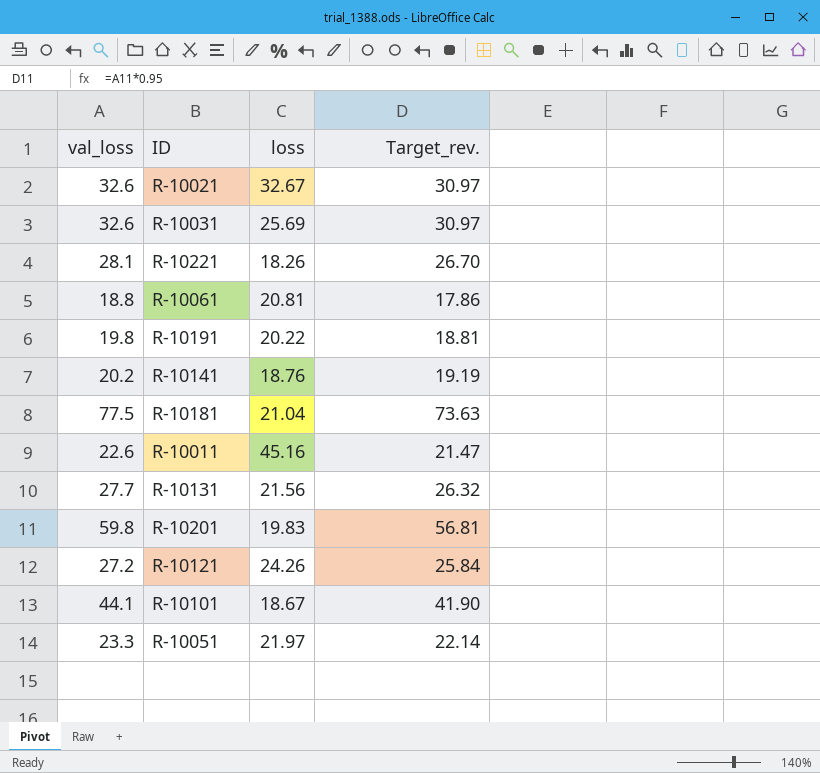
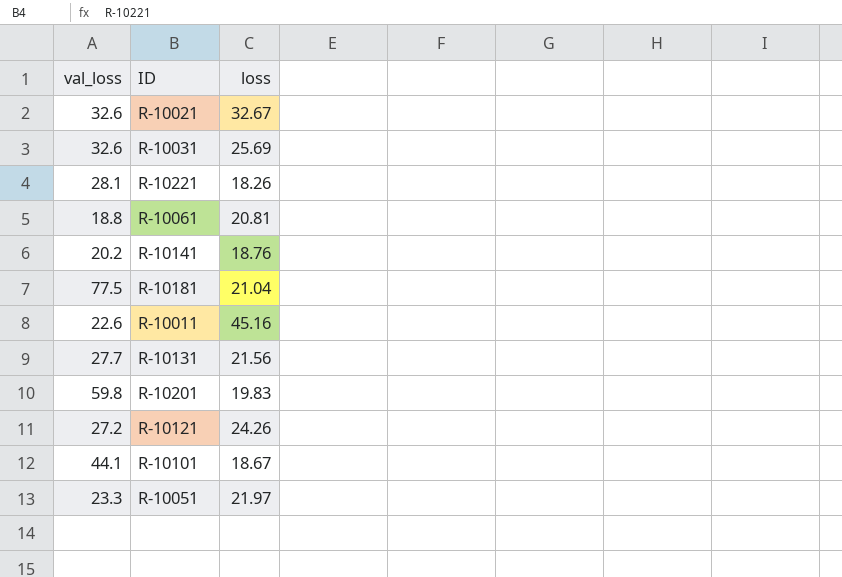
column Target_rev. | formula: [val_loss] * 0.95 -> none
row R-10191: 19.8 | 20.22 | 18.81 -> none

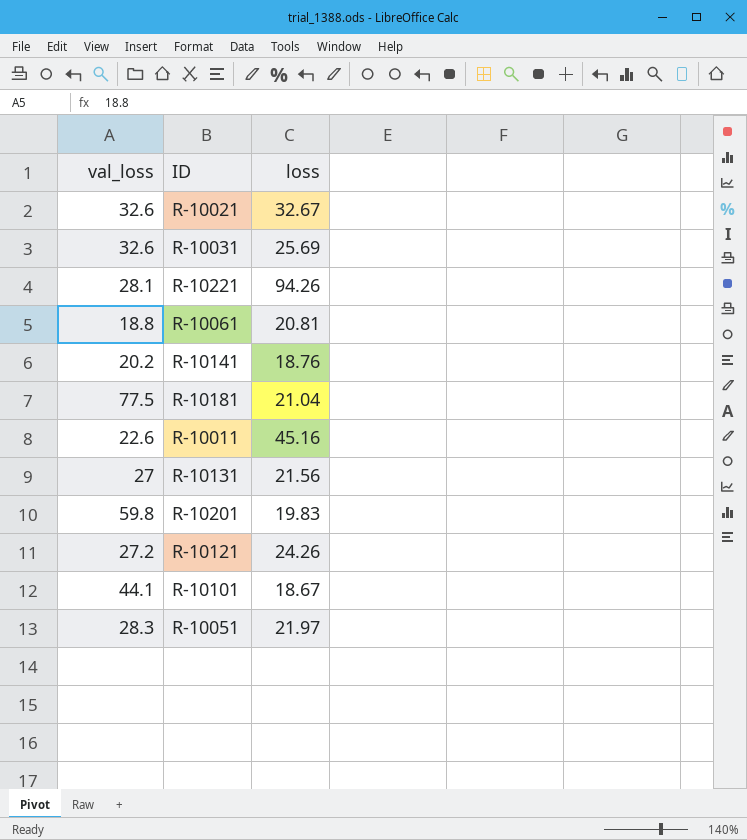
R-10221 | loss: 18.26 -> 94.26
R-10131 | val_loss: 27.7 -> 27
R-10051 | val_loss: 23.3 -> 28.3

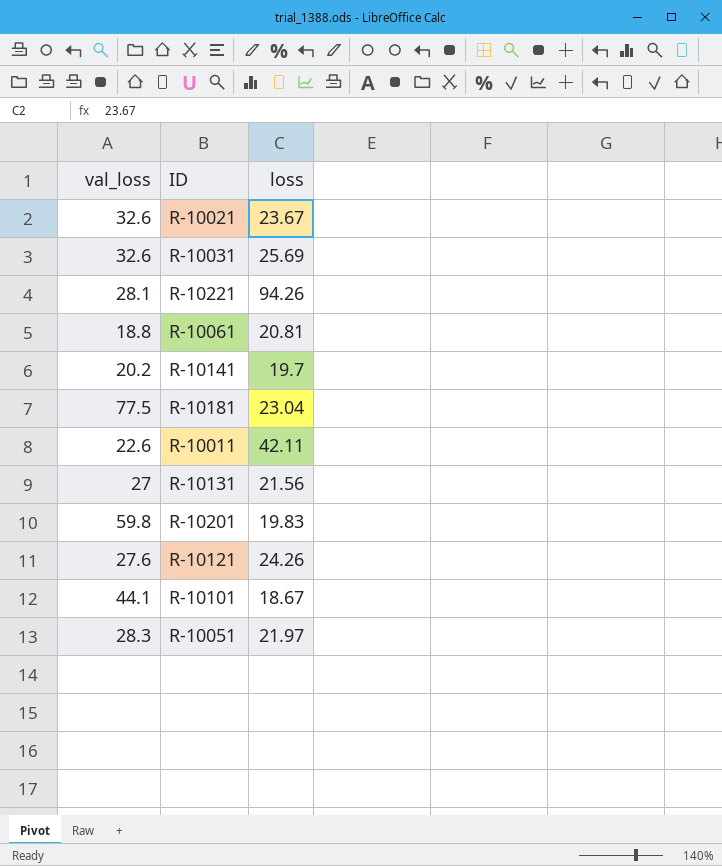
R-10021 | loss: 32.67 -> 23.67
R-10141 | loss: 18.76 -> 19.7
R-10181 | loss: 21.04 -> 23.04
R-10011 | loss: 45.16 -> 42.11
R-10121 | val_loss: 27.2 -> 27.6

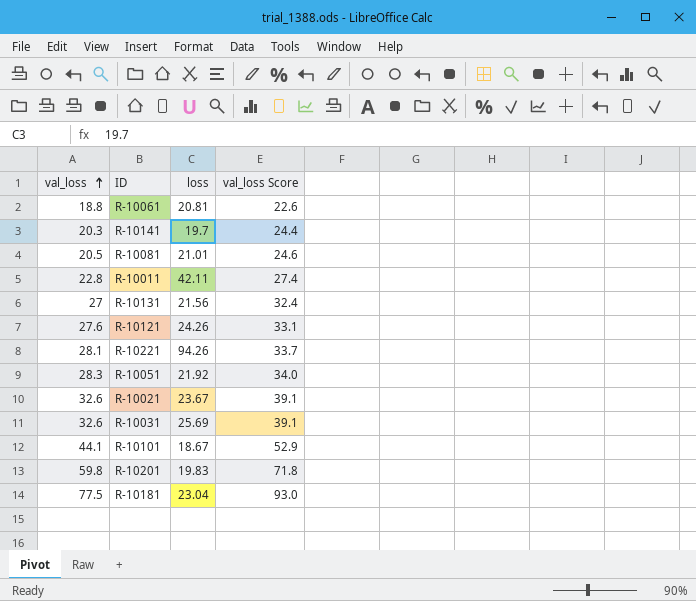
row order: none -> val_loss ascending
column val_loss Score | formula: none -> [val_loss] * 1.2
R-10141 | val_loss: 20.2 -> 20.3
row R-10081: none -> 20.5 | 21.01 | 24.6
R-10011 | val_loss: 22.6 -> 22.8
R-10051 | loss: 21.97 -> 21.92

